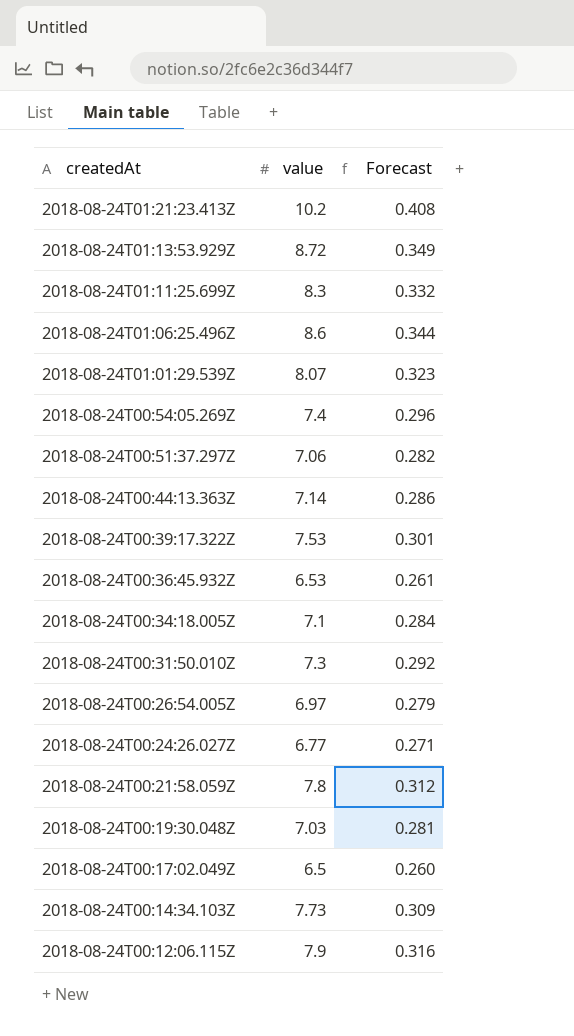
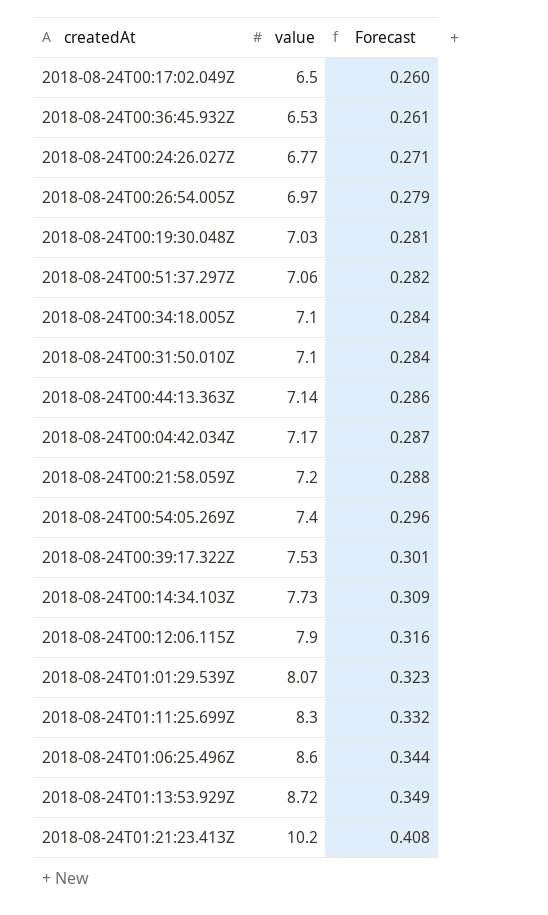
row order: createdAt descending -> value ascending
2018-08-24T00:31:50.010Z | value: 7.3 -> 7.1
2018-08-24T00:31:50.010Z | Forecast: 0.292 -> 0.284
row 2018-08-24T00:04:42.034Z: none -> 7.17 | 0.287
2018-08-24T00:21:58.059Z | value: 7.8 -> 7.2
2018-08-24T00:21:58.059Z | Forecast: 0.312 -> 0.288

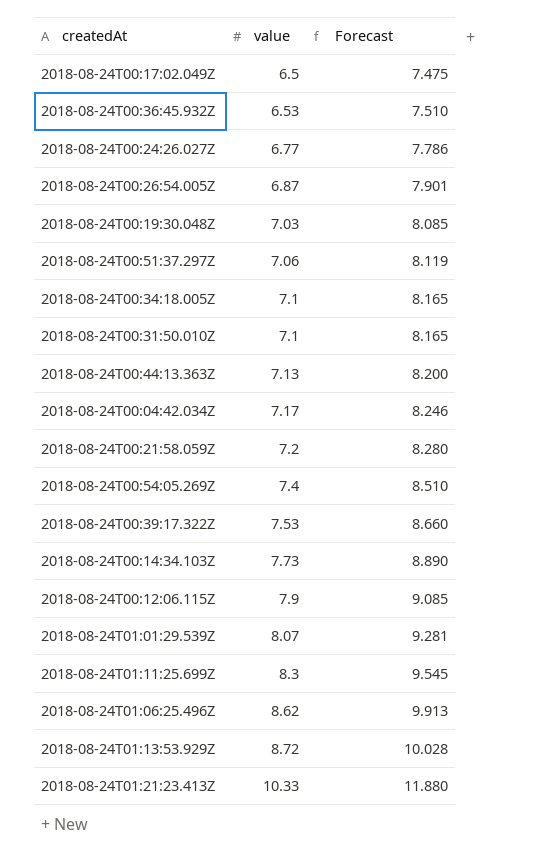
column Forecast | formula: [value] * 0.04 -> [value] * 1.15
2018-08-24T00:26:54.005Z | value: 6.97 -> 6.87
2018-08-24T00:44:13.363Z | value: 7.14 -> 7.13
2018-08-24T01:06:25.496Z | value: 8.6 -> 8.62
2018-08-24T01:21:23.413Z | value: 10.2 -> 10.33

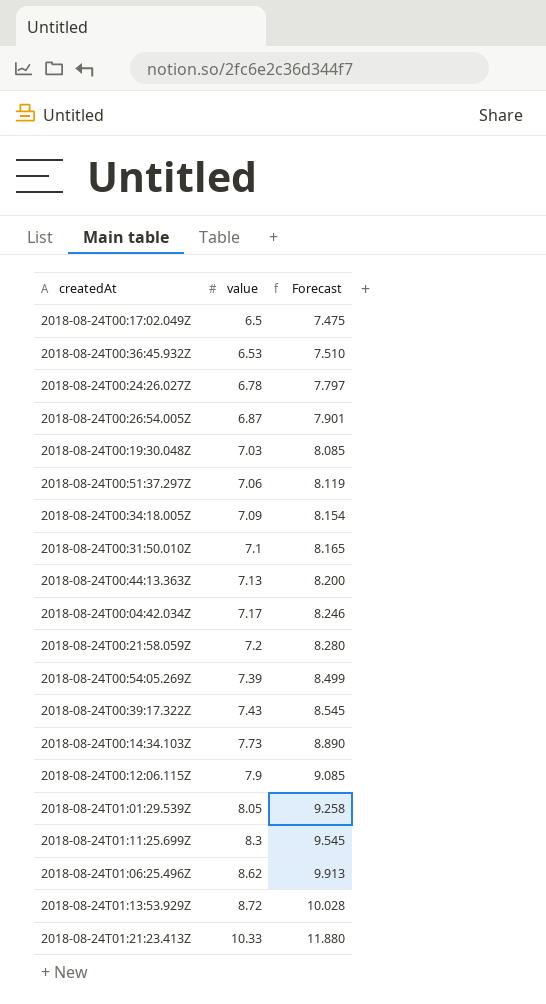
2018-08-24T00:24:26.027Z | value: 6.77 -> 6.78
2018-08-24T00:24:26.027Z | Forecast: 7.786 -> 7.797
2018-08-24T00:34:18.005Z | value: 7.1 -> 7.09
2018-08-24T00:34:18.005Z | Forecast: 8.165 -> 8.154
2018-08-24T00:54:05.269Z | value: 7.4 -> 7.39
2018-08-24T00:54:05.269Z | Forecast: 8.510 -> 8.499
2018-08-24T00:39:17.322Z | value: 7.53 -> 7.43
2018-08-24T00:39:17.322Z | Forecast: 8.660 -> 8.545
2018-08-24T01:01:29.539Z | value: 8.07 -> 8.05
2018-08-24T01:01:29.539Z | Forecast: 9.281 -> 9.258

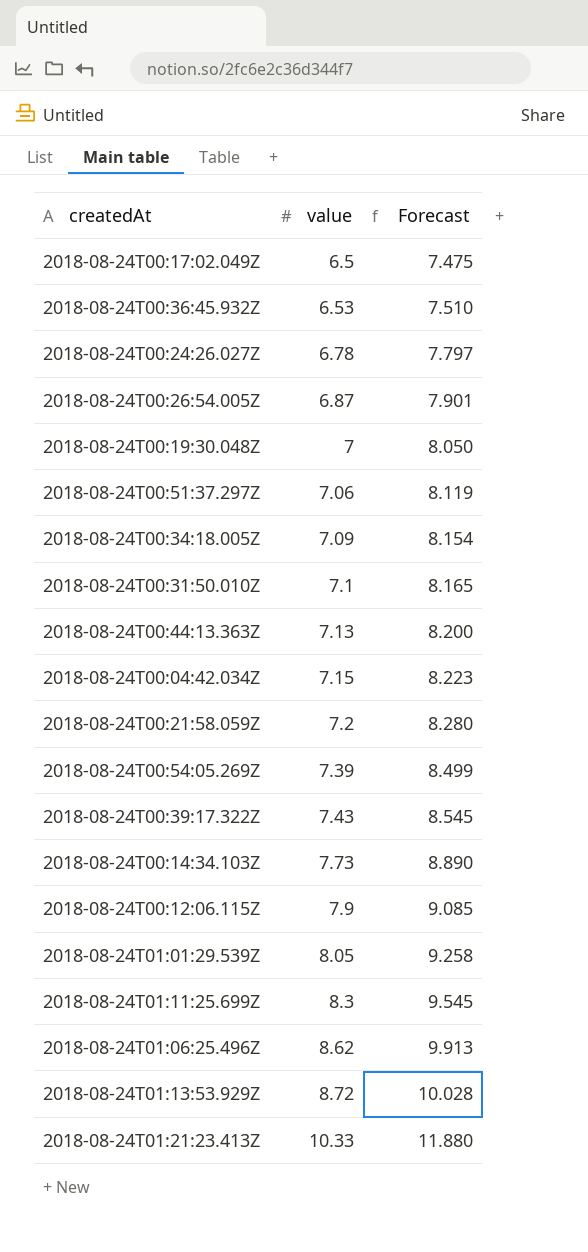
2018-08-24T00:19:30.048Z | value: 7.03 -> 7
2018-08-24T00:19:30.048Z | Forecast: 8.085 -> 8.050
2018-08-24T00:04:42.034Z | value: 7.17 -> 7.15
2018-08-24T00:04:42.034Z | Forecast: 8.246 -> 8.223

